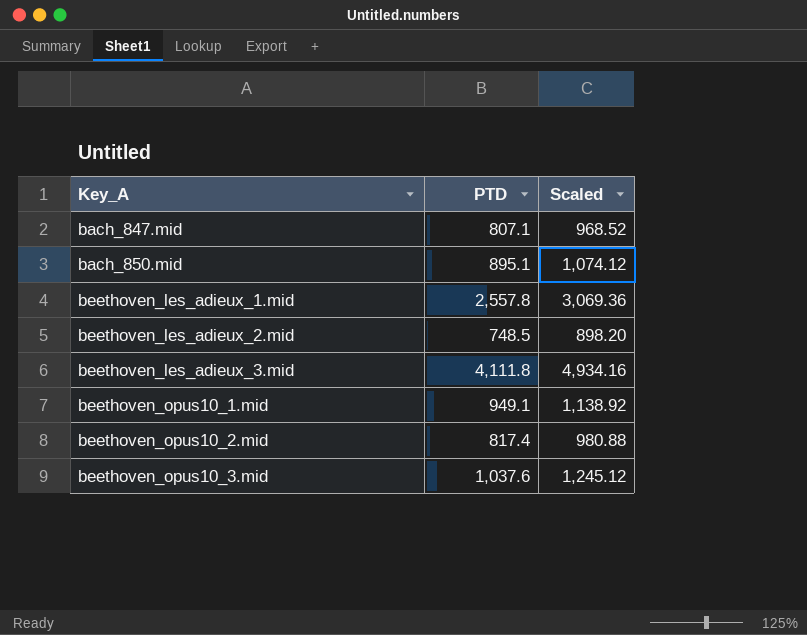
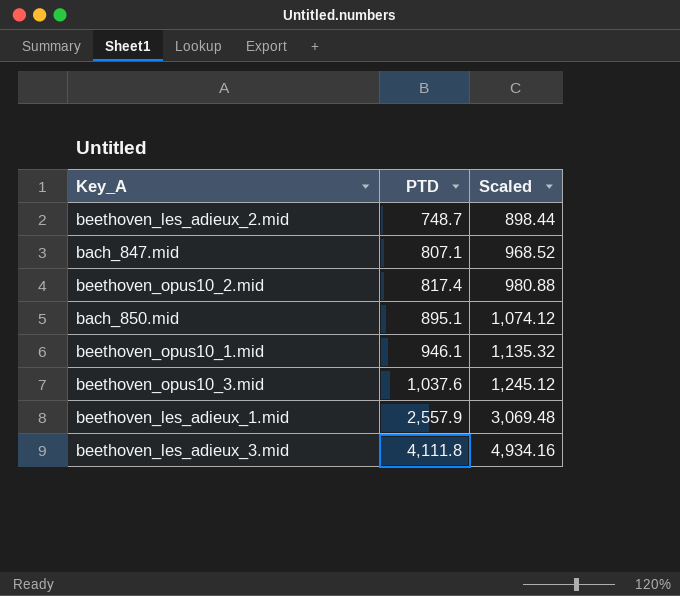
row order: Key_A ascending -> PTD ascending
beethoven_les_adieux_2.mid | PTD: 748.5 -> 748.7
beethoven_les_adieux_2.mid | Scaled: 898.20 -> 898.44
beethoven_opus10_1.mid | PTD: 949.1 -> 946.1
beethoven_opus10_1.mid | Scaled: 1,138.92 -> 1,135.32
beethoven_les_adieux_1.mid | PTD: 2,557.8 -> 2,557.9
beethoven_les_adieux_1.mid | Scaled: 3,069.36 -> 3,069.48

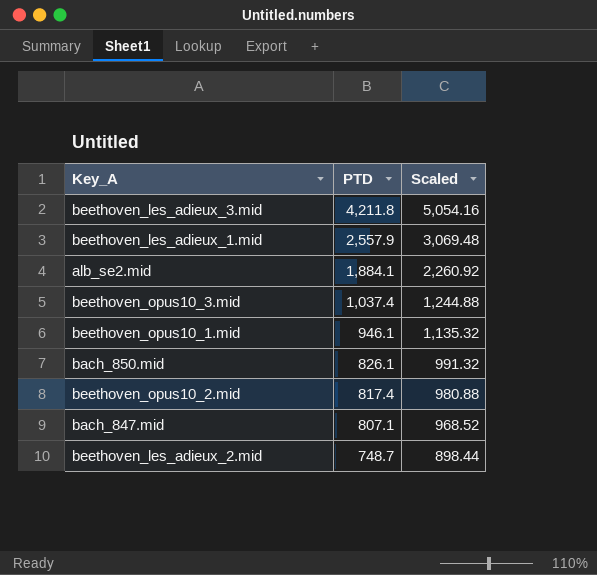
row order: PTD ascending -> PTD descending
beethoven_les_adieux_3.mid | PTD: 4,111.8 -> 4,211.8
beethoven_les_adieux_3.mid | Scaled: 4,934.16 -> 5,054.16
row alb_se2.mid: none -> 1,884.1 | 2,260.92
beethoven_opus10_3.mid | PTD: 1,037.6 -> 1,037.4
beethoven_opus10_3.mid | Scaled: 1,245.12 -> 1,244.88
bach_850.mid | PTD: 895.1 -> 826.1
bach_850.mid | Scaled: 1,074.12 -> 991.32

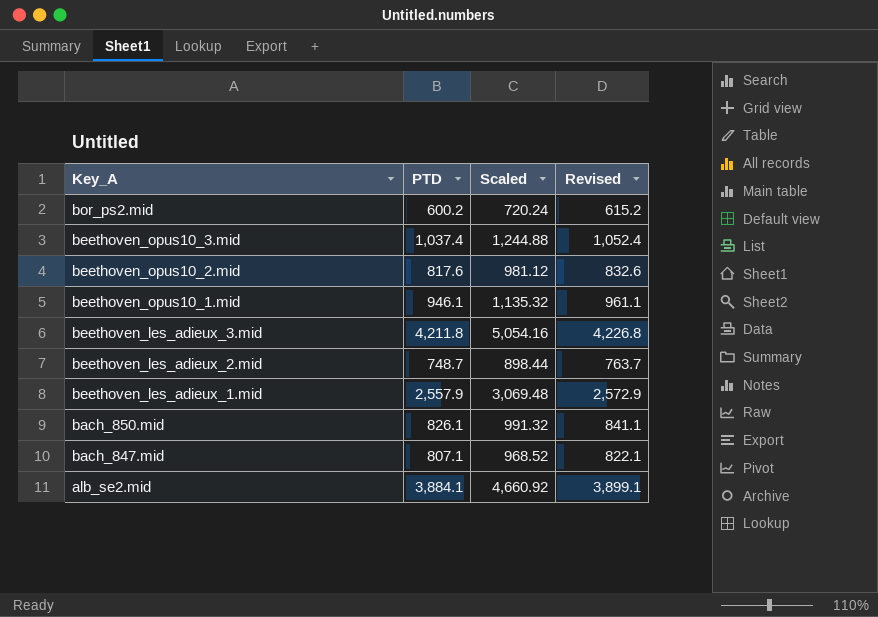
row order: PTD descending -> Key_A descending
column Revised | formula: none -> [PTD] + 15
row bor_ps2.mid: none -> 600.2 | 720.24 | 615.2
beethoven_opus10_2.mid | PTD: 817.4 -> 817.6
beethoven_opus10_2.mid | Scaled: 980.88 -> 981.12
alb_se2.mid | PTD: 1,884.1 -> 3,884.1
alb_se2.mid | Scaled: 2,260.92 -> 4,660.92

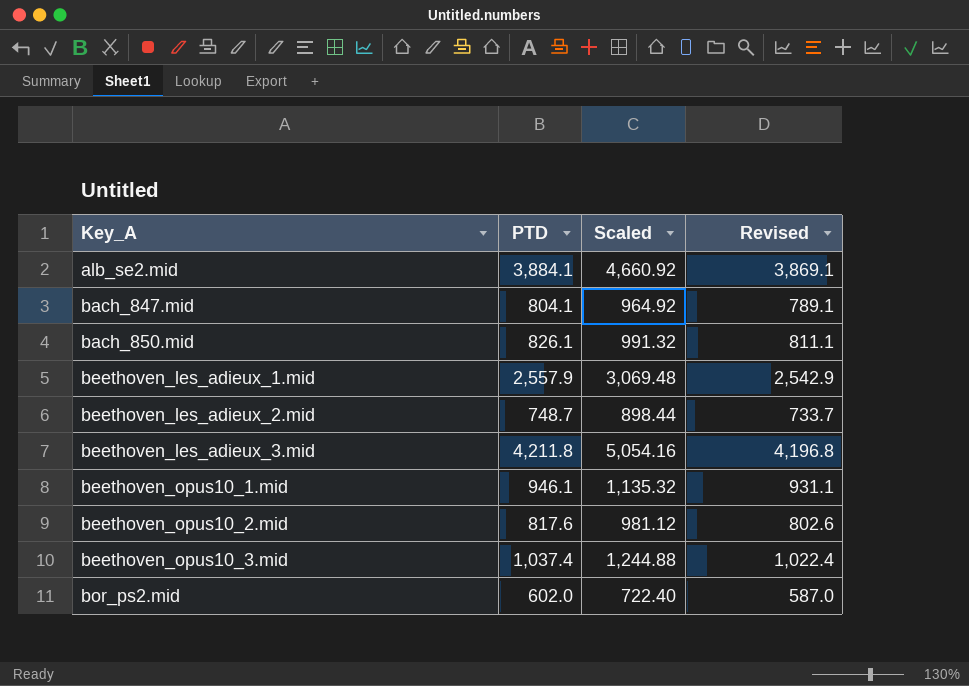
row order: Key_A descending -> Key_A ascending
column Revised | formula: [PTD] + 15 -> [PTD] - 15
bach_847.mid | PTD: 807.1 -> 804.1
bach_847.mid | Scaled: 968.52 -> 964.92
bor_ps2.mid | PTD: 600.2 -> 602.0
bor_ps2.mid | Scaled: 720.24 -> 722.40

